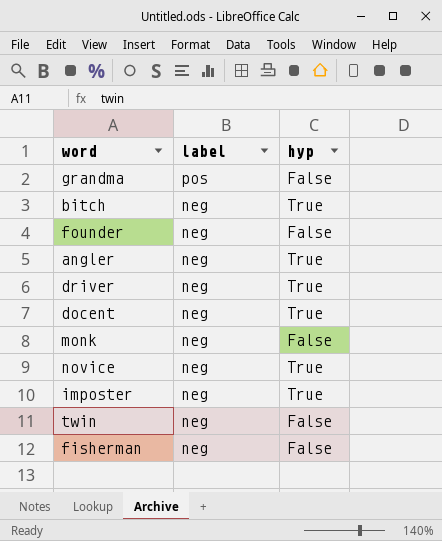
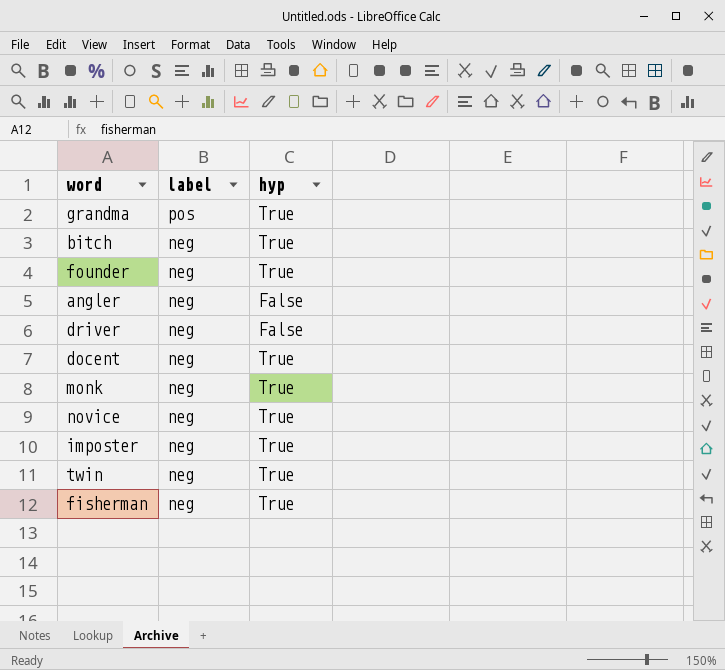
grandma | hyp: False -> True
founder | hyp: False -> True
angler | hyp: True -> False
driver | hyp: True -> False
monk | hyp: False -> True
twin | hyp: False -> True
fisherman | hyp: False -> True

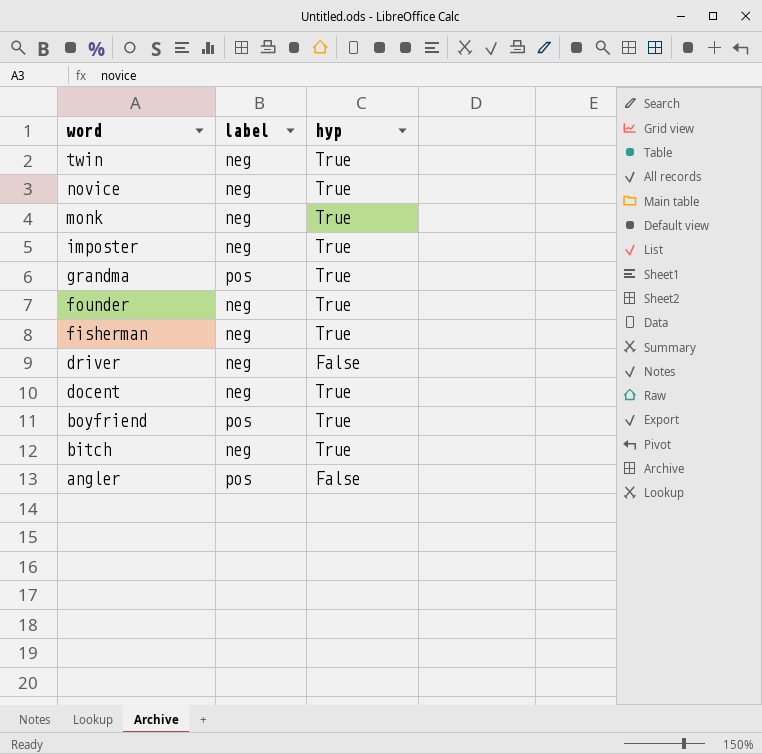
row order: label descending -> word descending
row boyfriend: none -> pos | True
angler | label: neg -> pos

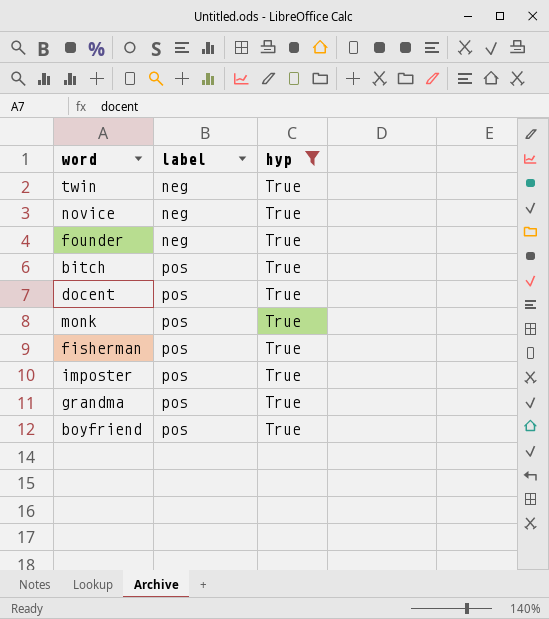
filter: none -> hyp = True
row order: word descending -> label ascending
bitch | label: neg -> pos
docent | label: neg -> pos
monk | label: neg -> pos
fisherman | label: neg -> pos
imposter | label: neg -> pos

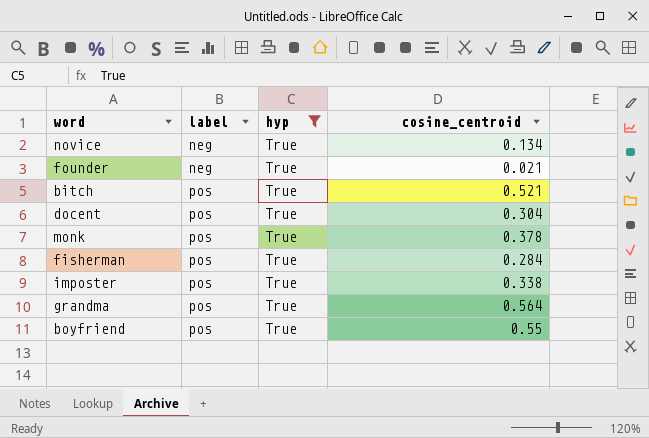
column cosine_centroid | position: none -> 4
row twin: neg | True -> none

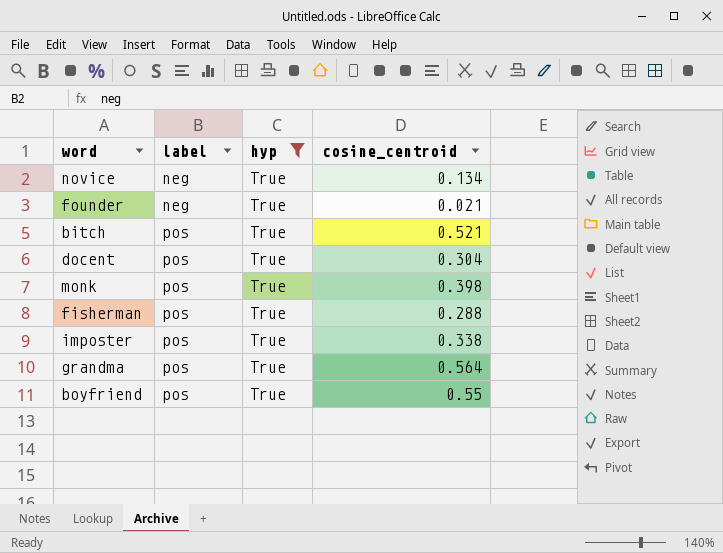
monk | cosine_centroid: 0.378 -> 0.398
fisherman | cosine_centroid: 0.284 -> 0.288

